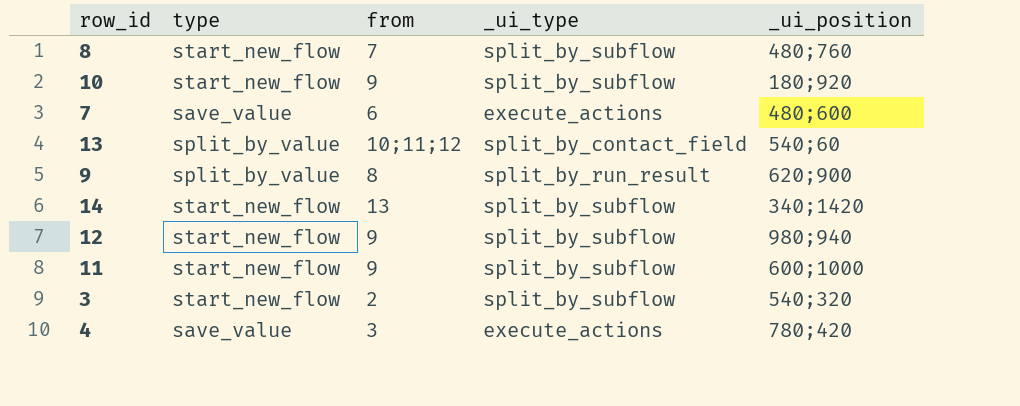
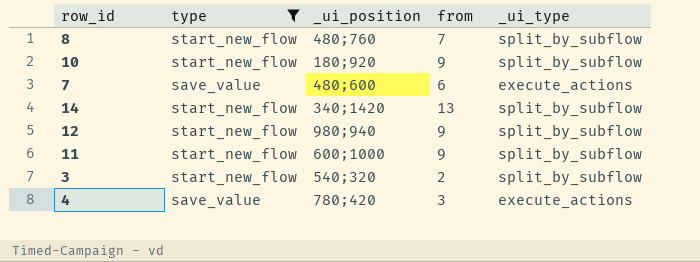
filter: none -> type != split_by_value
column _ui_position | position: 5 -> 3

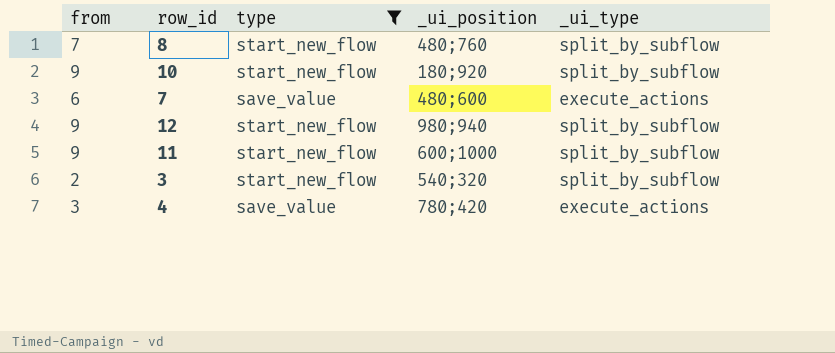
column from | position: 4 -> 1
row 14: start_new_flow | 340;1420 | 13 | split_by_subflow -> none

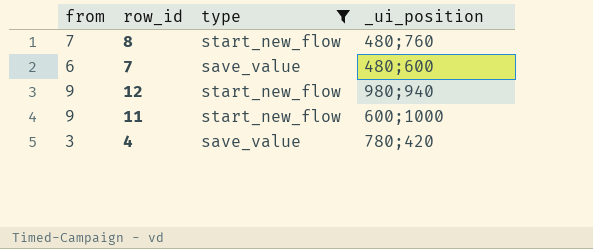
column _ui_type | position: 5 -> none
row 10: 9 | start_new_flow | 180;920 | split_by_subflow -> none
row 3: 2 | start_new_flow | 540;320 | split_by_subflow -> none

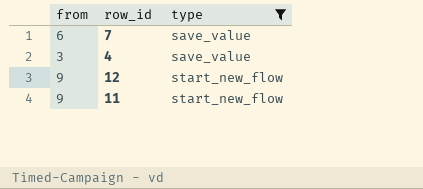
row order: none -> type ascending
column _ui_position | position: 4 -> none
row 8: 7 | start_new_flow | 480;760 -> none

